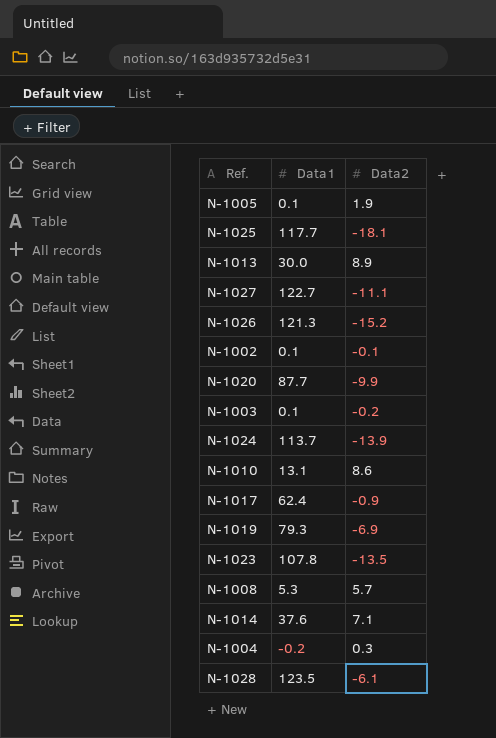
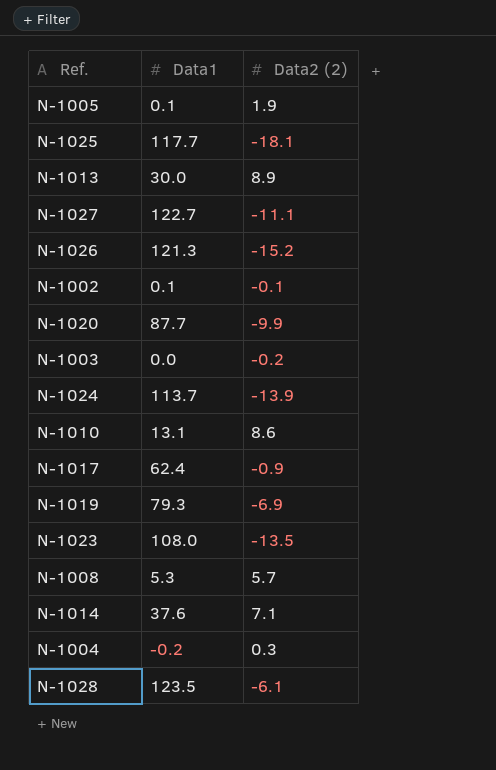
column name: Data2 -> Data2 (2)
N-1003 | Data1: 0.1 -> 0.0
N-1023 | Data1: 107.8 -> 108.0

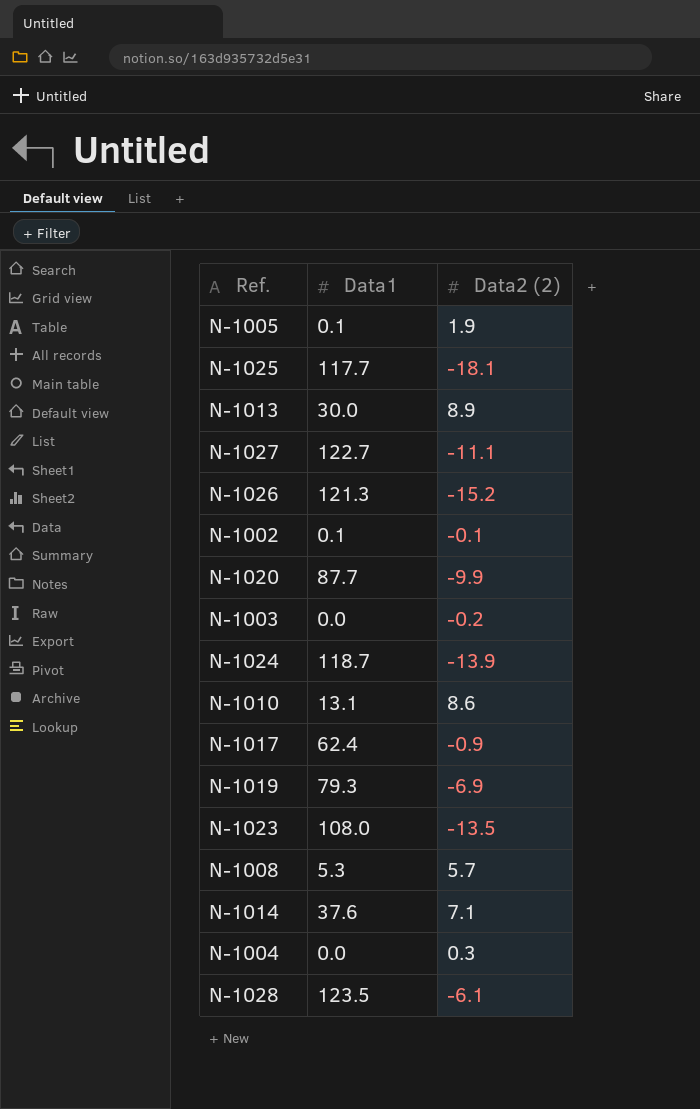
N-1024 | Data1: 113.7 -> 118.7
N-1004 | Data1: -0.2 -> 0.0

